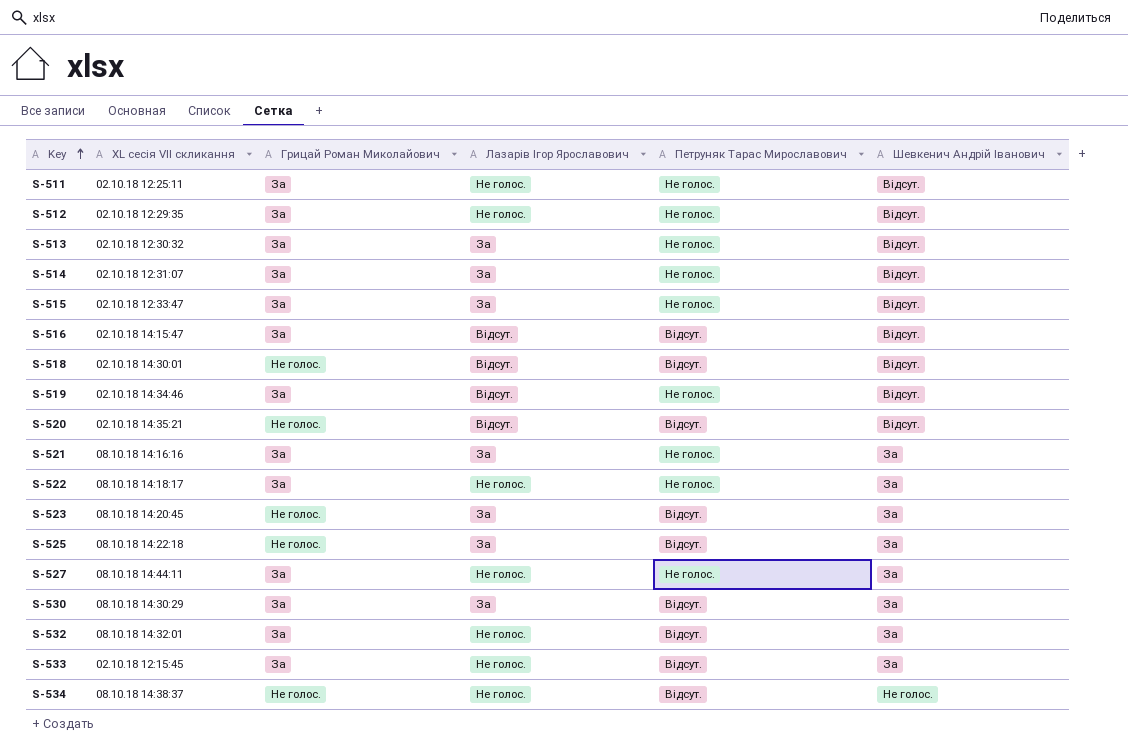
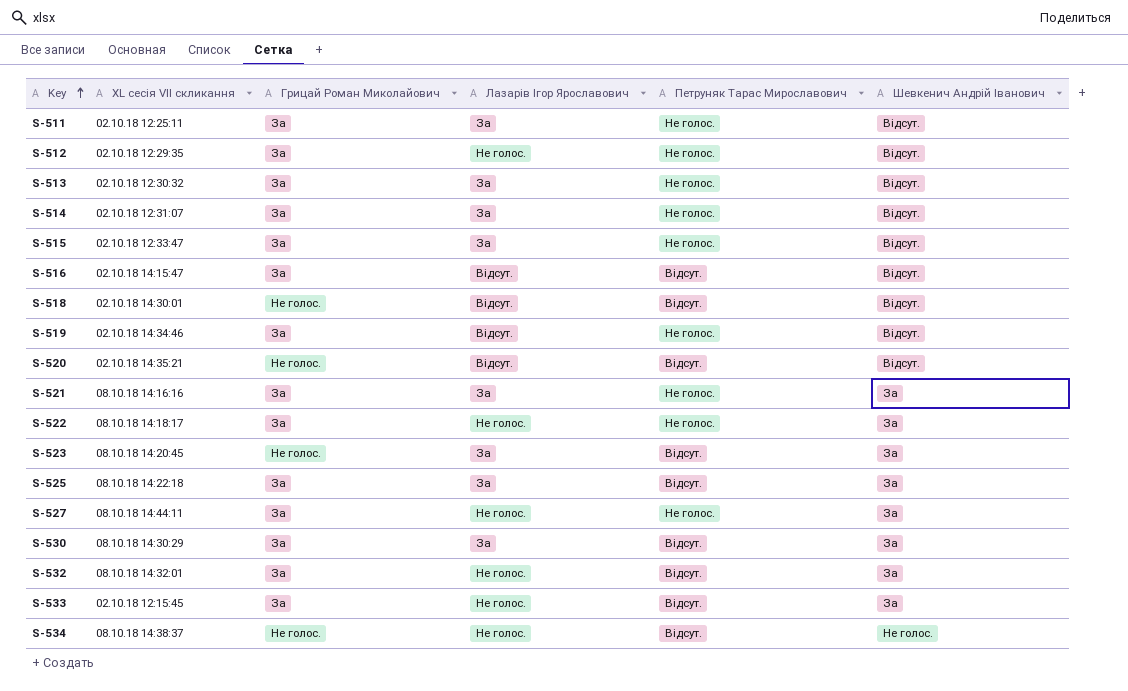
S-511 | Лазарів Ігор Ярославович: Не голос. -> За
S-525 | Грицай Роман Миколайович: Не голос. -> За

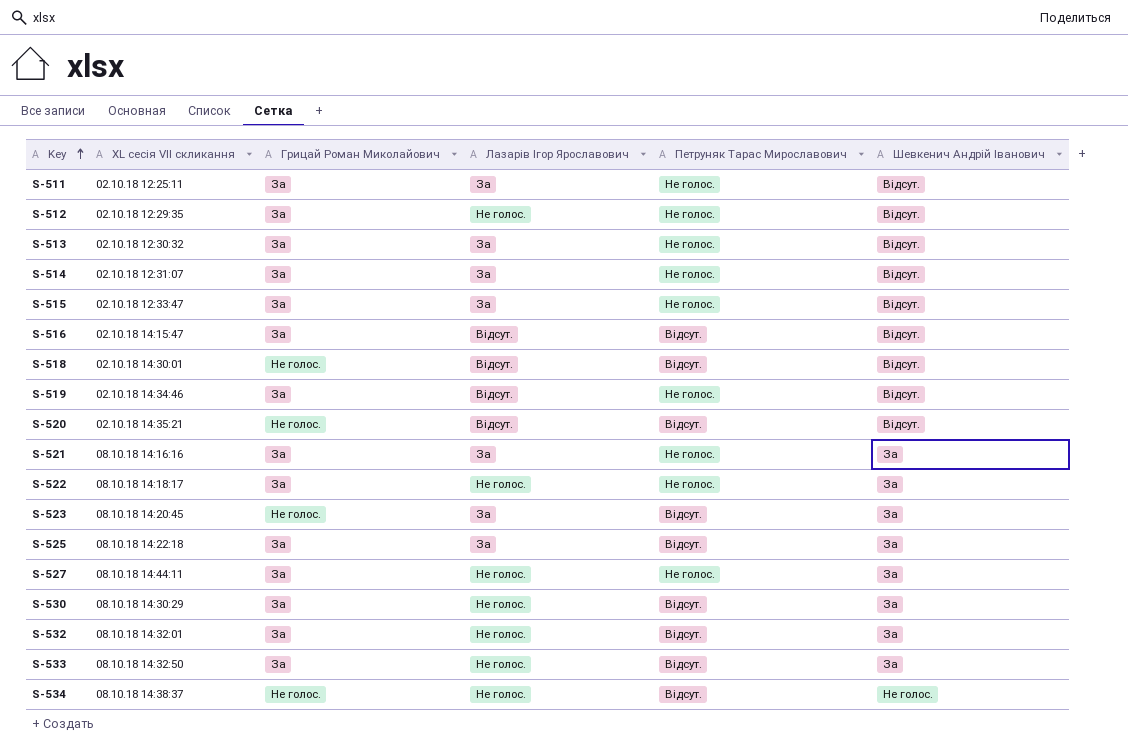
S-530 | Лазарів Ігор Ярославович: За -> Не голос.
S-533 | XL сесія VII скликання: 02.10.18 12:15:45 -> 08.10.18 14:32:50

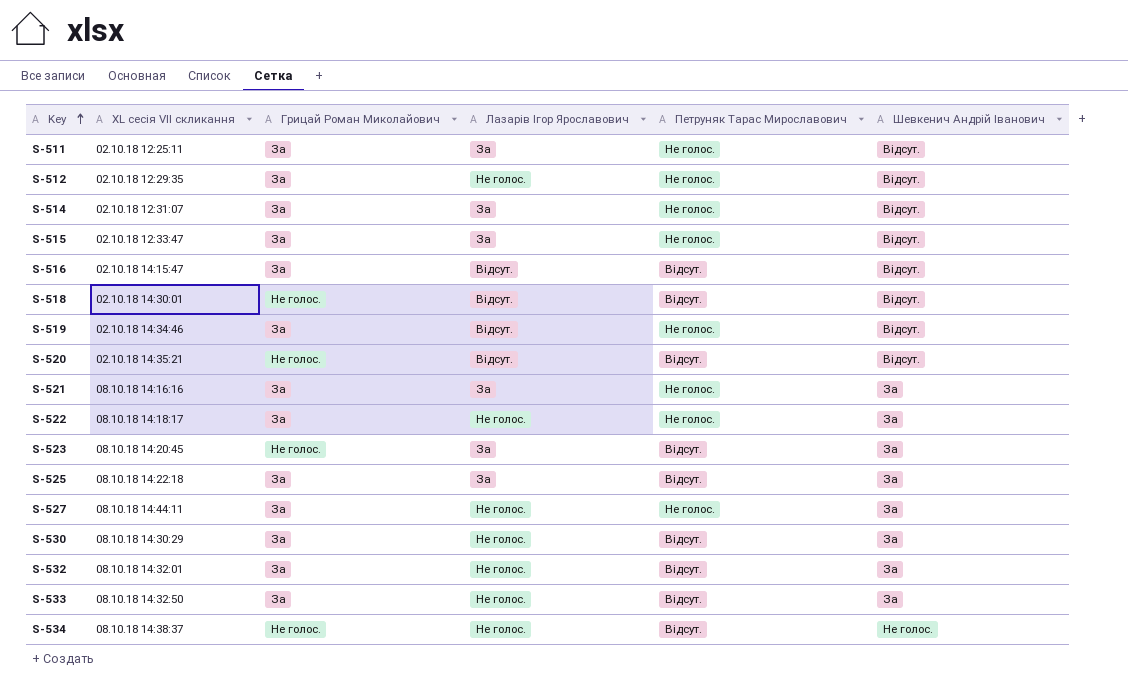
row S-513: 02.10.18 12:30:32 | За | За | Не голос. | Відсут. -> none

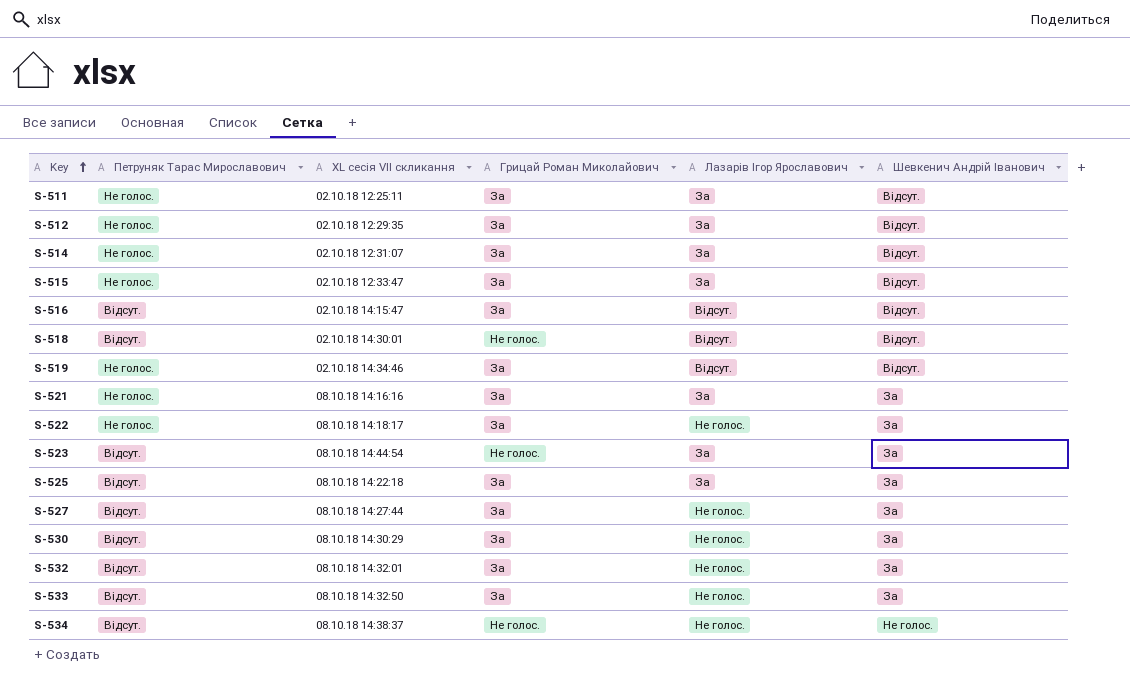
column Петруняк Тарас Мирославович | position: 5 -> 2
row S-520: 02.10.18 14:35:21 | Не голос. | Відсут. | Відсут. | Відсут. -> none
S-512 | Лазарів Ігор Ярославович: Не голос. -> За
S-523 | XL сесія VII скликання: 08.10.18 14:20:45 -> 08.10.18 14:44:54
S-527 | Петруняк Тарас Мирославович: Не голос. -> Відсут.
S-527 | XL сесія VII скликання: 08.10.18 14:44:11 -> 08.10.18 14:27:44

